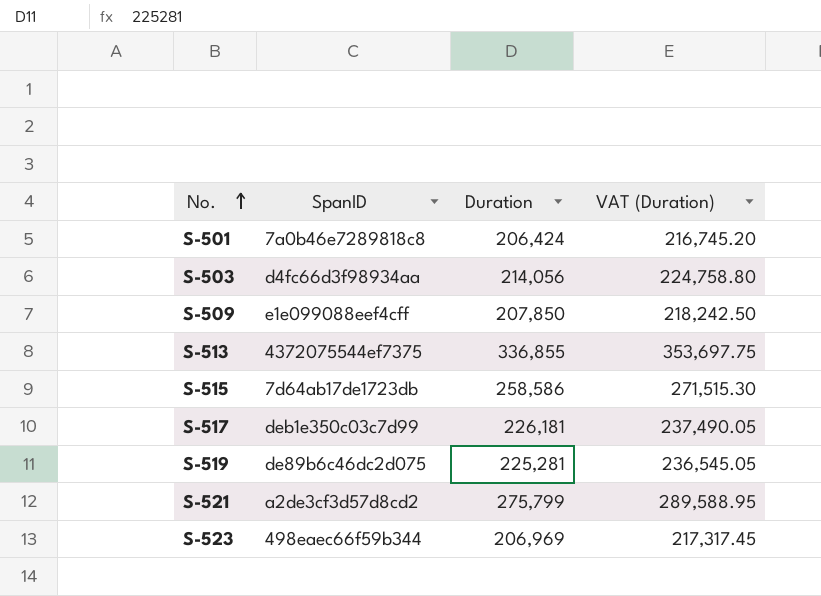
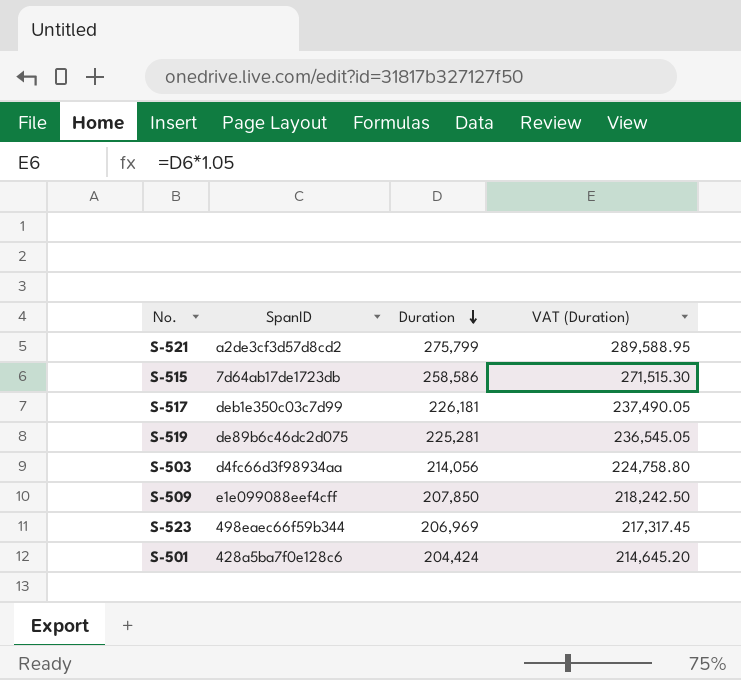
row order: No. ascending -> Duration descending
row S-513: 4372075544ef7375 | 336,855 | 353,697.75 -> none
S-501 | SpanID: 7a0b46e7289818c8 -> 428a5ba7f0e128c6
S-501 | Duration: 206,424 -> 204,424
S-501 | VAT (Duration): 216,745.20 -> 214,645.20

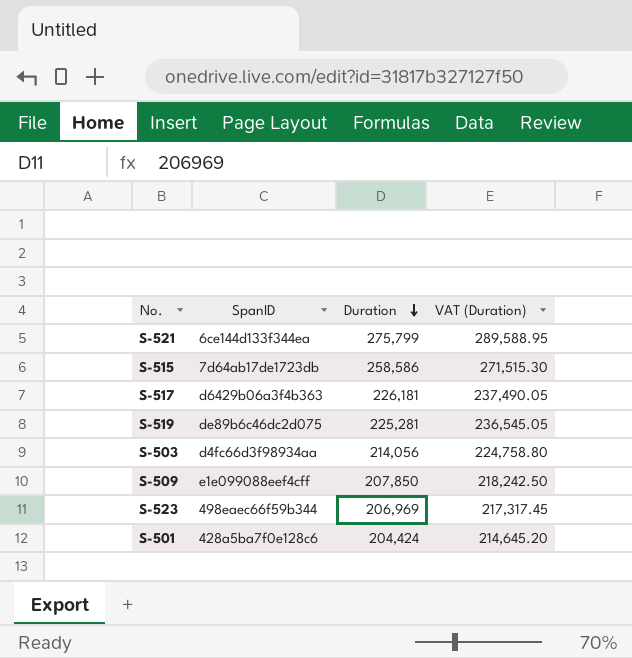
S-521 | SpanID: a2de3cf3d57d8cd2 -> 6ce144d133f344ea
S-517 | SpanID: deb1e350c03c7d99 -> d6429b06a3f4b363

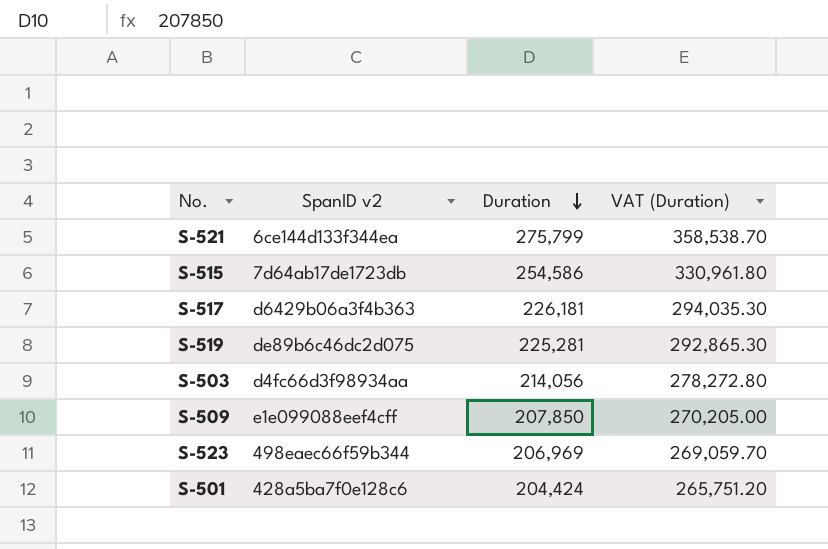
column name: SpanID -> SpanID v2
column VAT (Duration) | formula: [Duration] * 1.05 -> [Duration] * 1.3
S-515 | Duration: 258,586 -> 254,586

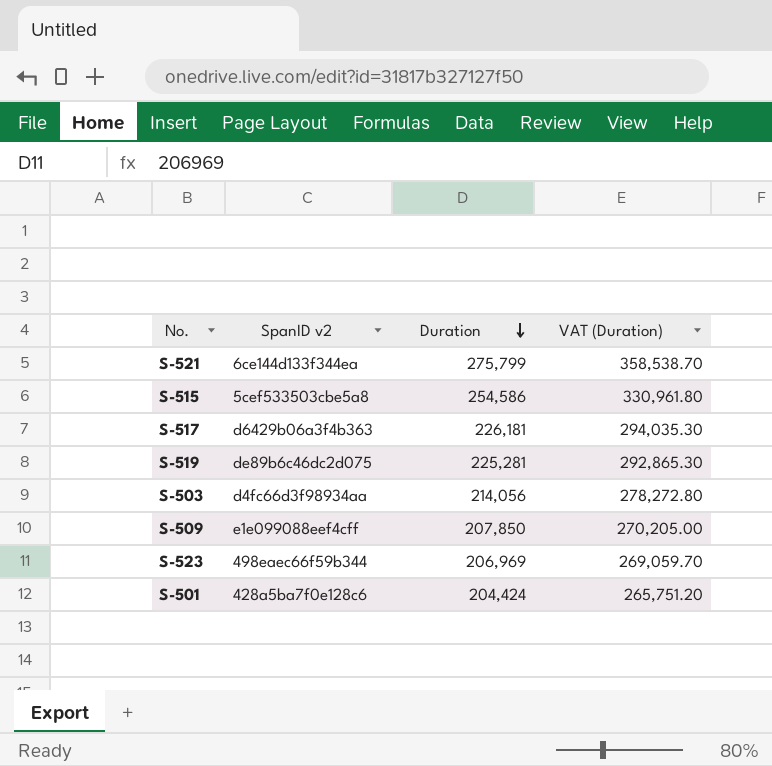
S-515 | SpanID v2: 7d64ab17de1723db -> 5cef533503cbe5a8

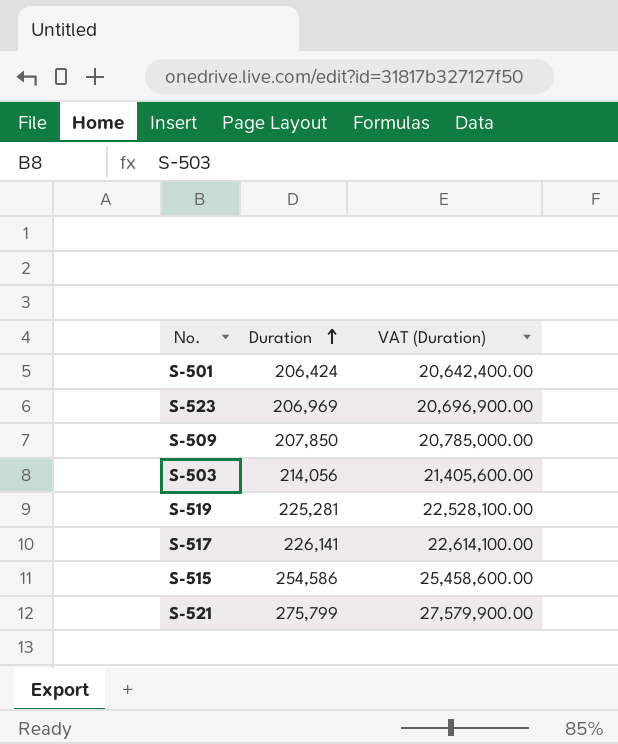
row order: Duration descending -> Duration ascending
column SpanID v2 | position: 2 -> none
column VAT (Duration) | formula: [Duration] * 1.3 -> [Duration] * 100
S-501 | Duration: 204,424 -> 206,424
S-517 | Duration: 226,181 -> 226,141

